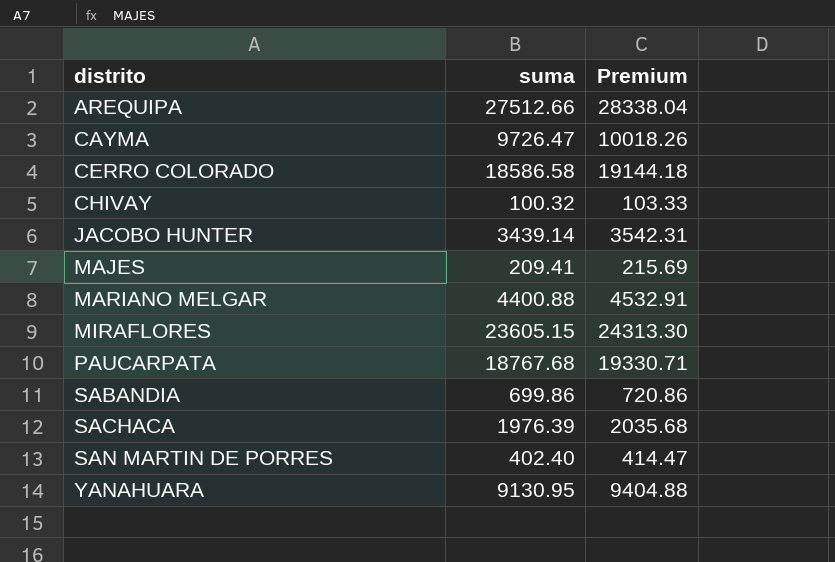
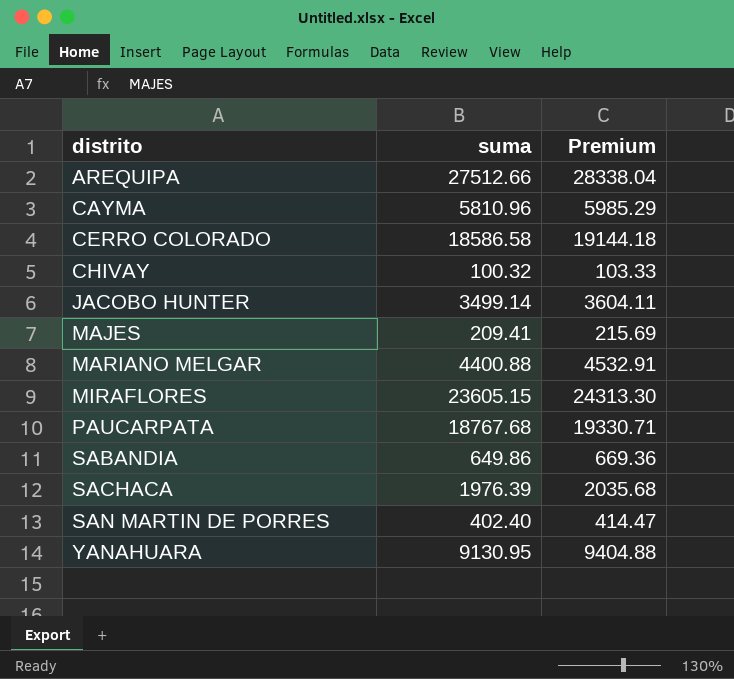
CAYMA | suma: 9726.47 -> 5810.96
CAYMA | Premium: 10018.26 -> 5985.29
JACOBO HUNTER | suma: 3439.14 -> 3499.14
JACOBO HUNTER | Premium: 3542.31 -> 3604.11
SABANDIA | suma: 699.86 -> 649.86
SABANDIA | Premium: 720.86 -> 669.36

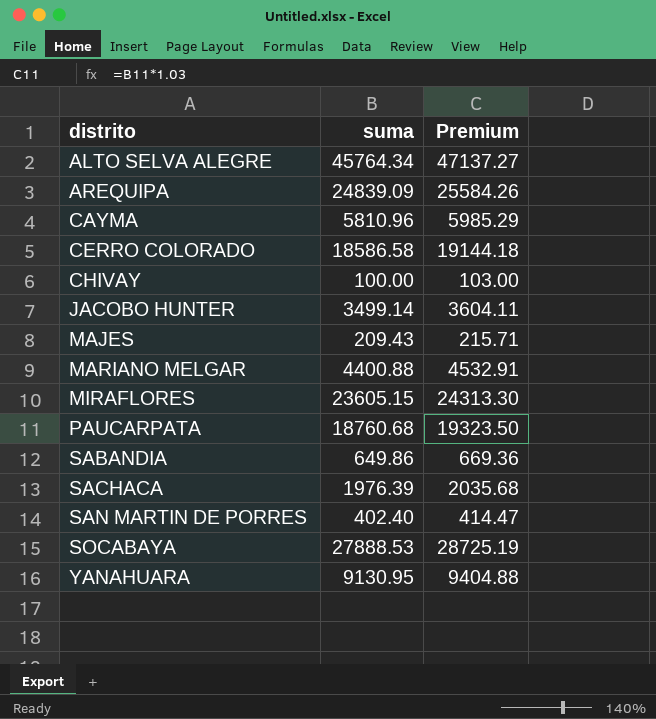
row ALTO SELVA ALEGRE: none -> 45764.34 | 47137.27
AREQUIPA | suma: 27512.66 -> 24839.09
AREQUIPA | Premium: 28338.04 -> 25584.26
CHIVAY | suma: 100.32 -> 100.00
CHIVAY | Premium: 103.33 -> 103.00
MAJES | suma: 209.41 -> 209.43
MAJES | Premium: 215.69 -> 215.71
PAUCARPATA | suma: 18767.68 -> 18760.68
PAUCARPATA | Premium: 19330.71 -> 19323.50
row SOCABAYA: none -> 27888.53 | 28725.19

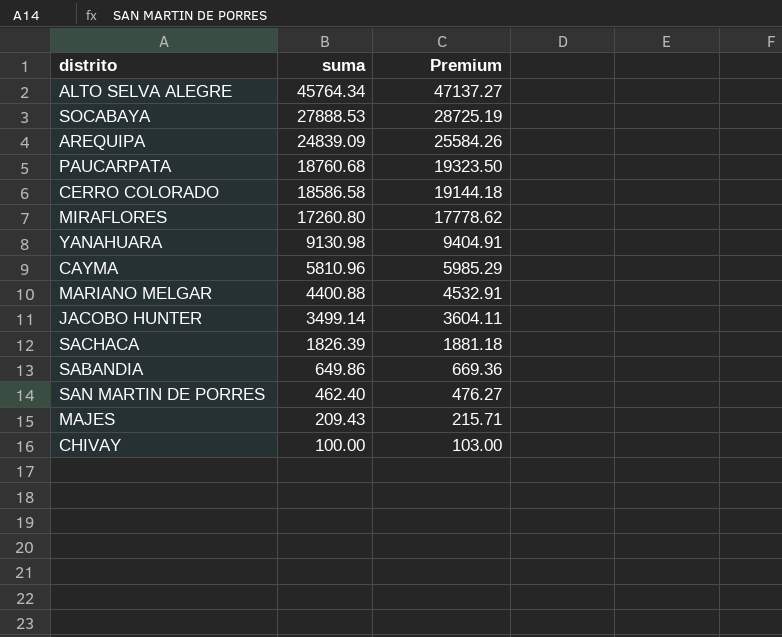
row order: distrito ascending -> suma descending
MIRAFLORES | suma: 23605.15 -> 17260.80
MIRAFLORES | Premium: 24313.30 -> 17778.62
YANAHUARA | suma: 9130.95 -> 9130.98
YANAHUARA | Premium: 9404.88 -> 9404.91
SACHACA | suma: 1976.39 -> 1826.39
SACHACA | Premium: 2035.68 -> 1881.18
SAN MARTIN DE PORRES | suma: 402.40 -> 462.40
SAN MARTIN DE PORRES | Premium: 414.47 -> 476.27

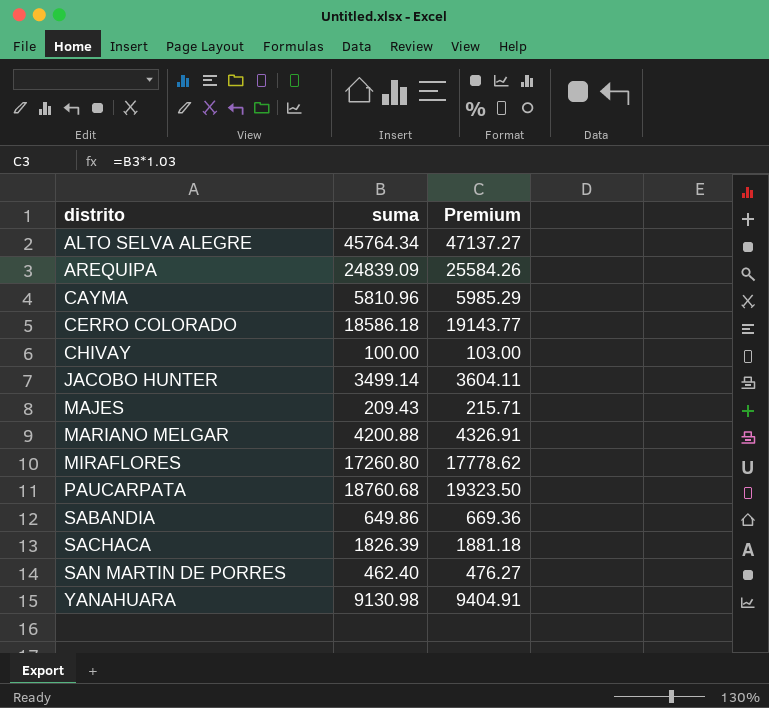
row order: suma descending -> distrito ascending
row SOCABAYA: 27888.53 | 28725.19 -> none
CERRO COLORADO | suma: 18586.58 -> 18586.18
CERRO COLORADO | Premium: 19144.18 -> 19143.77
MARIANO MELGAR | suma: 4400.88 -> 4200.88
MARIANO MELGAR | Premium: 4532.91 -> 4326.91

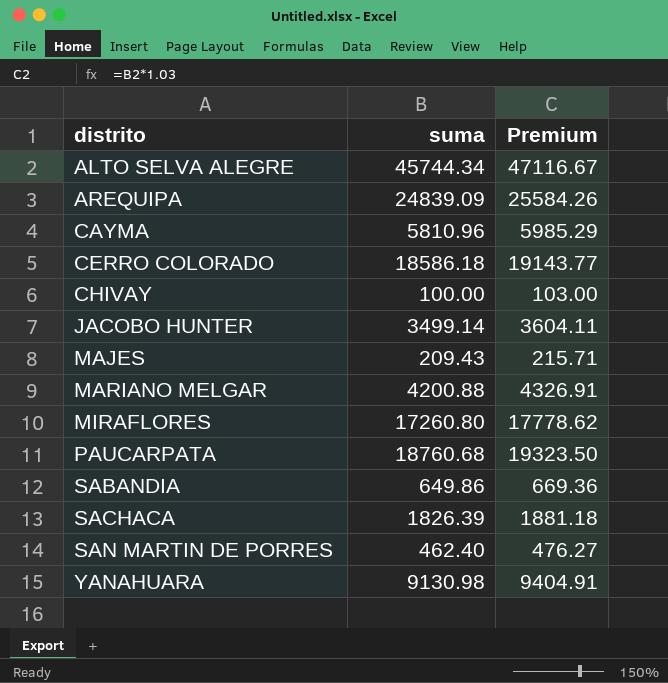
ALTO SELVA ALEGRE | suma: 45764.34 -> 45744.34
ALTO SELVA ALEGRE | Premium: 47137.27 -> 47116.67

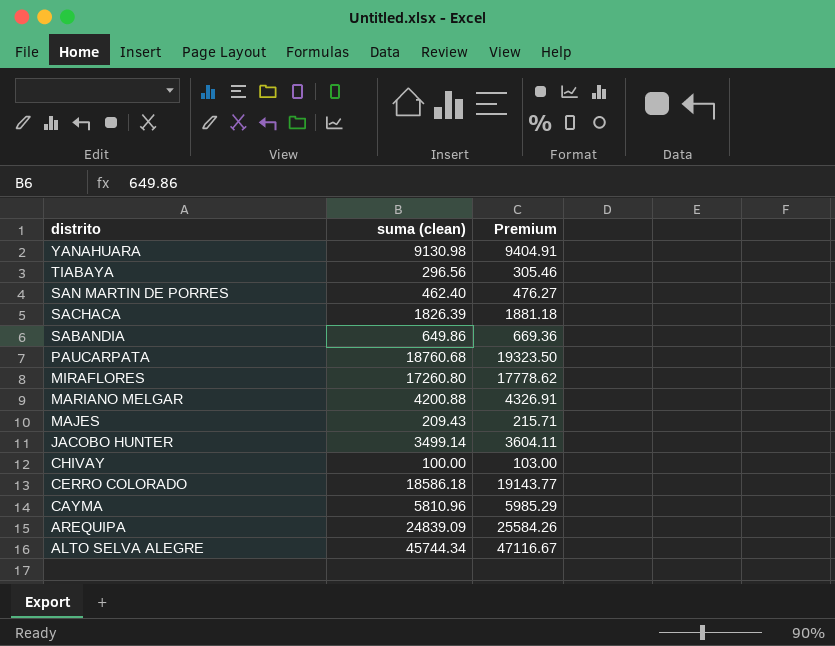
row order: distrito ascending -> distrito descending
column name: suma -> suma (clean)
row TIABAYA: none -> 296.56 | 305.46

